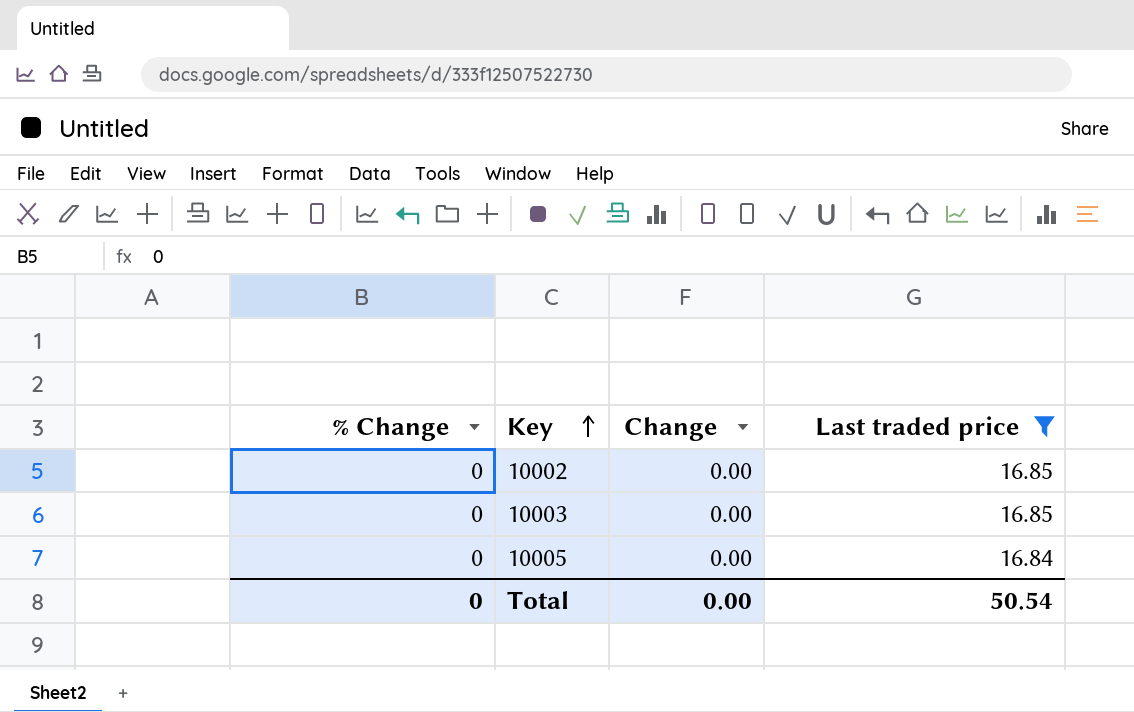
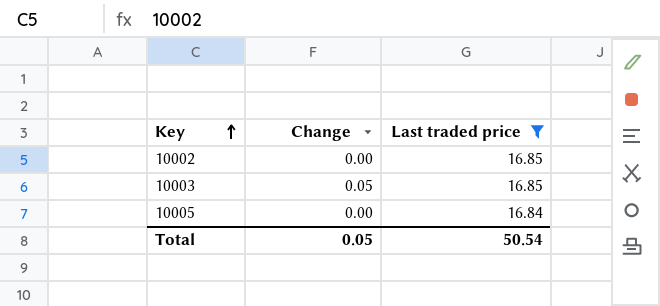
column % Change | position: 1 -> none
10003 | Change: 0.00 -> 0.05
Total | Change: 0.00 -> 0.05

